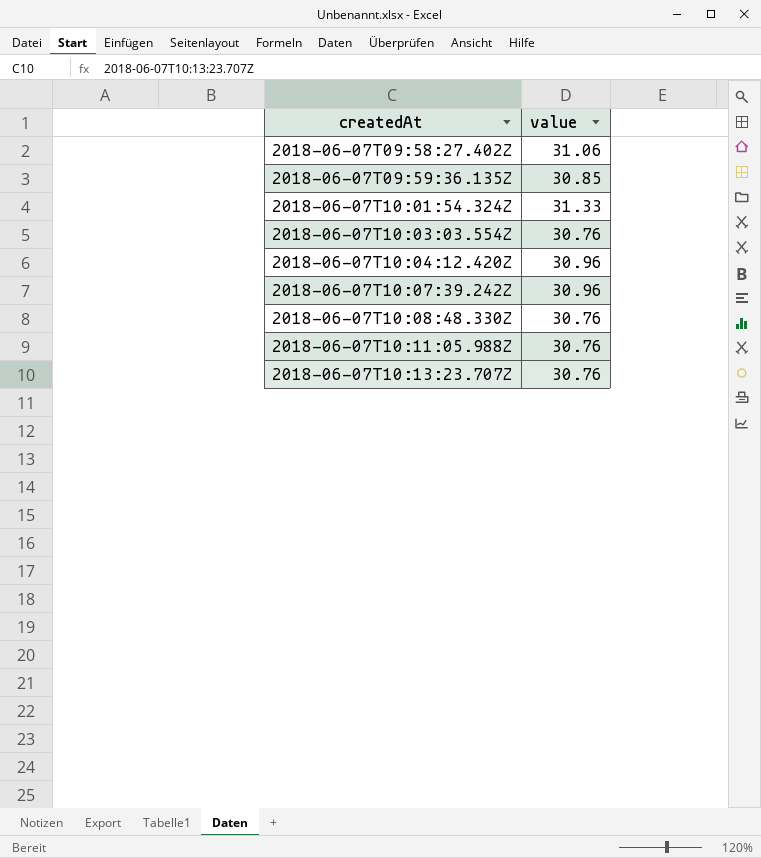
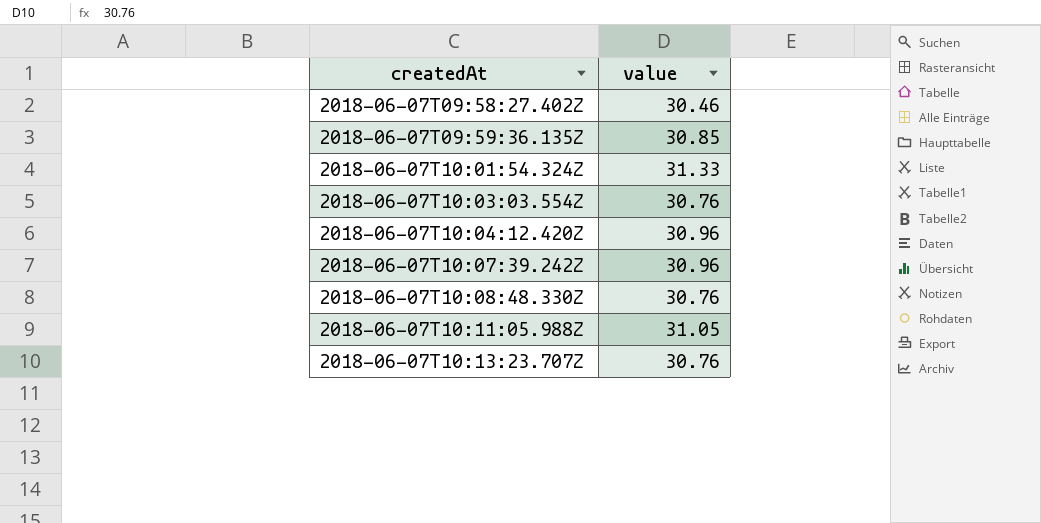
2018-06-07T09:58:27.402Z | value: 31.06 -> 30.46
2018-06-07T10:11:05.988Z | value: 30.76 -> 31.05

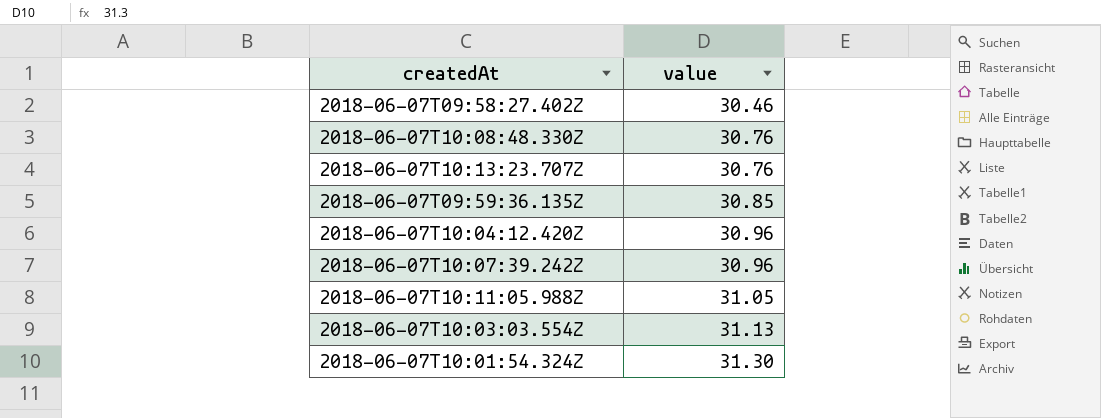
row order: createdAt ascending -> value ascending
2018-06-07T10:03:03.554Z | value: 30.76 -> 31.13
2018-06-07T10:01:54.324Z | value: 31.33 -> 31.30

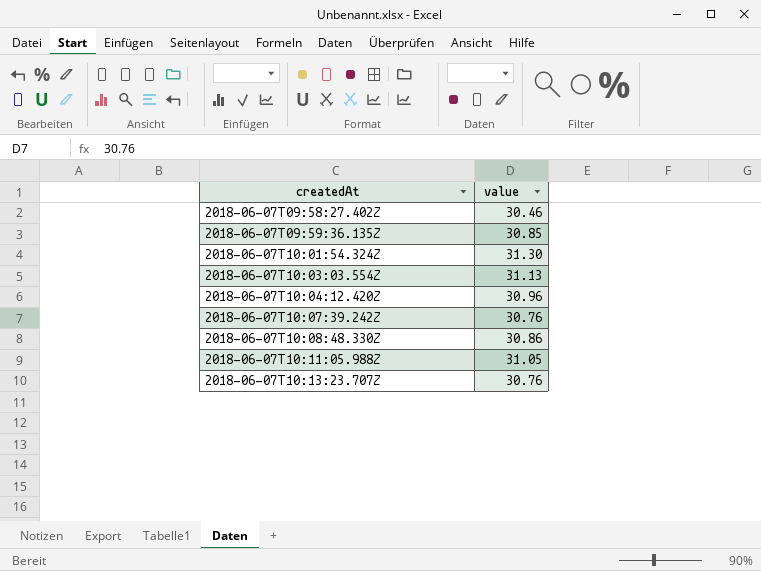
row order: value ascending -> createdAt ascending
2018-06-07T10:07:39.242Z | value: 30.96 -> 30.76
2018-06-07T10:08:48.330Z | value: 30.76 -> 30.86

